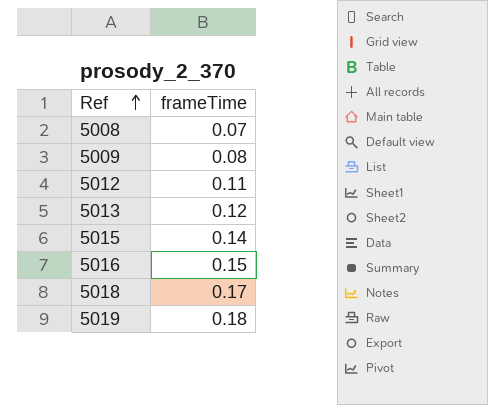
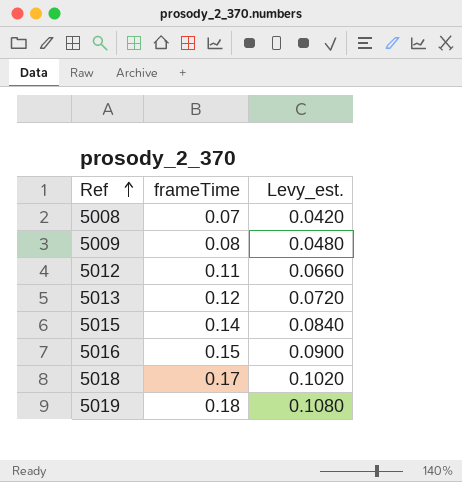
column Levy_est. | formula: none -> [frameTime] * 0.6

